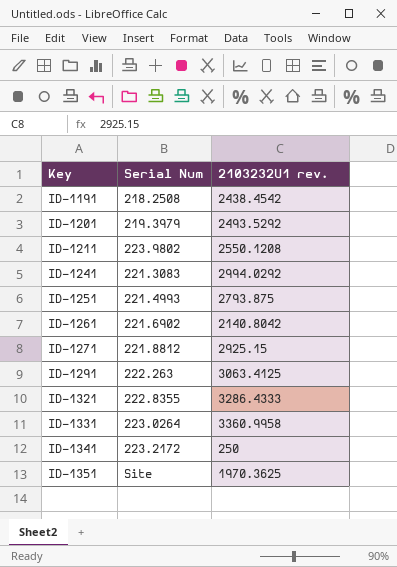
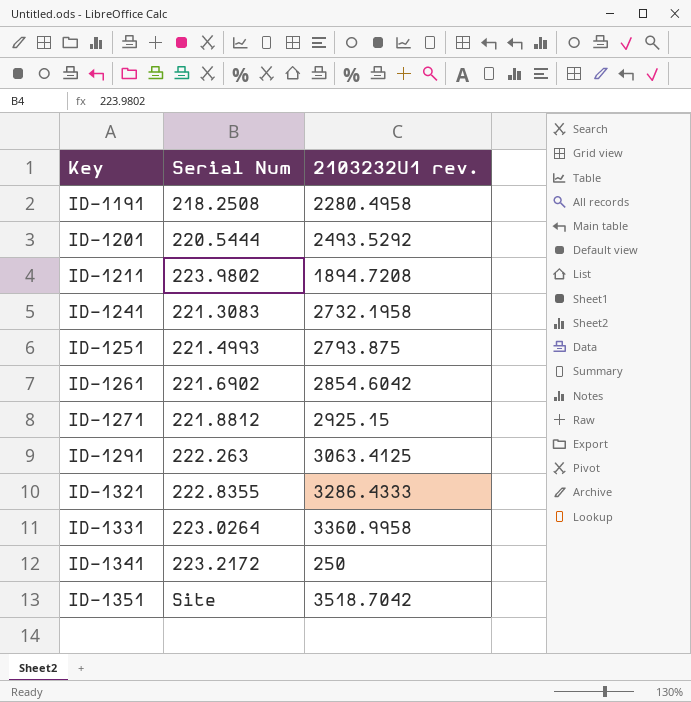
ID-1191 | 2103232U1 rev.: 2438.4542 -> 2280.4958
ID-1201 | Serial Num: 219.3979 -> 220.5444
ID-1211 | 2103232U1 rev.: 2550.1208 -> 1894.7208
ID-1241 | 2103232U1 rev.: 2994.0292 -> 2732.1958
ID-1261 | 2103232U1 rev.: 2140.8042 -> 2854.6042
ID-1351 | 2103232U1 rev.: 1970.3625 -> 3518.7042

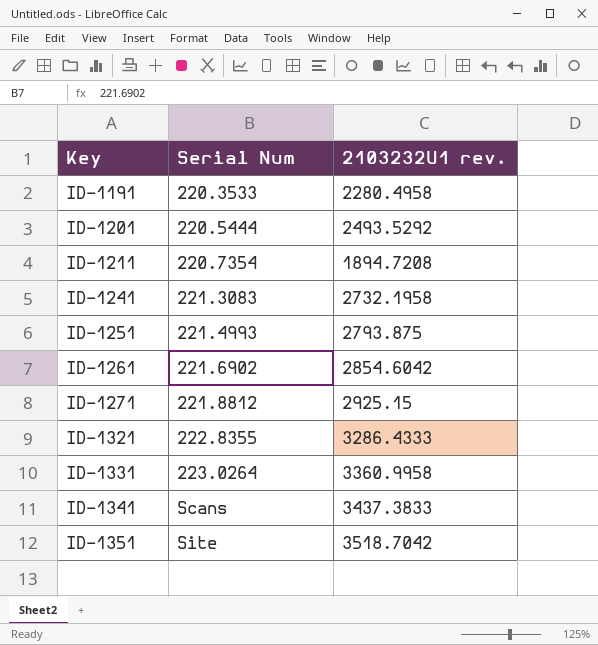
row ID-1291: 222.263 | 3063.4125 -> none
ID-1191 | Serial Num: 218.2508 -> 220.3533
ID-1211 | Serial Num: 223.9802 -> 220.7354
ID-1341 | Serial Num: 223.2172 -> Scans
ID-1341 | 2103232U1 rev.: 250 -> 3437.3833

